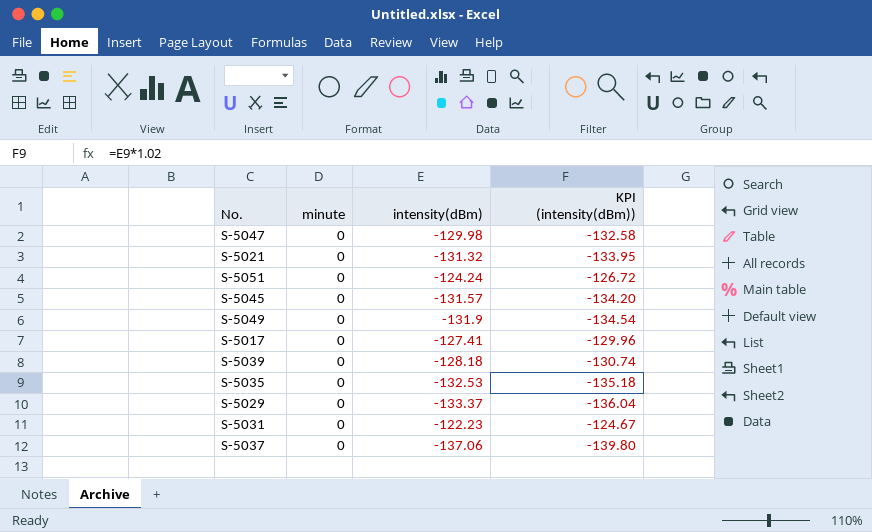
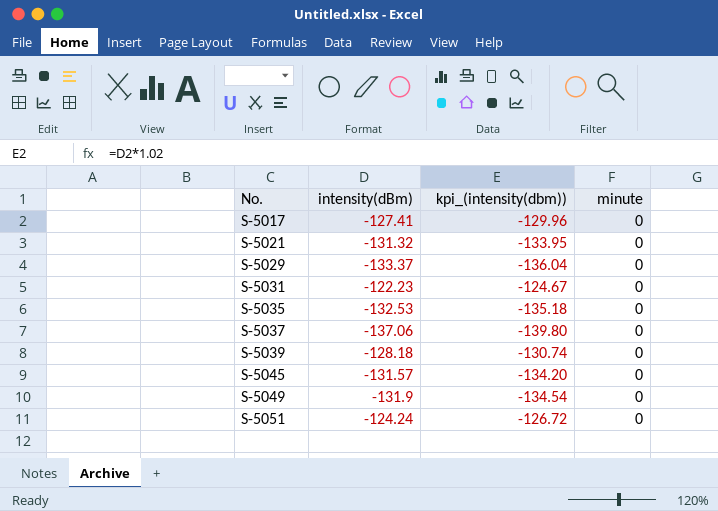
row order: none -> No. ascending
column name: KPI (intensity(dBm)) -> kpi_(intensity(dbm))
column minute | position: 2 -> 4
row S-5047: 0 | -129.98 | -132.58 -> none

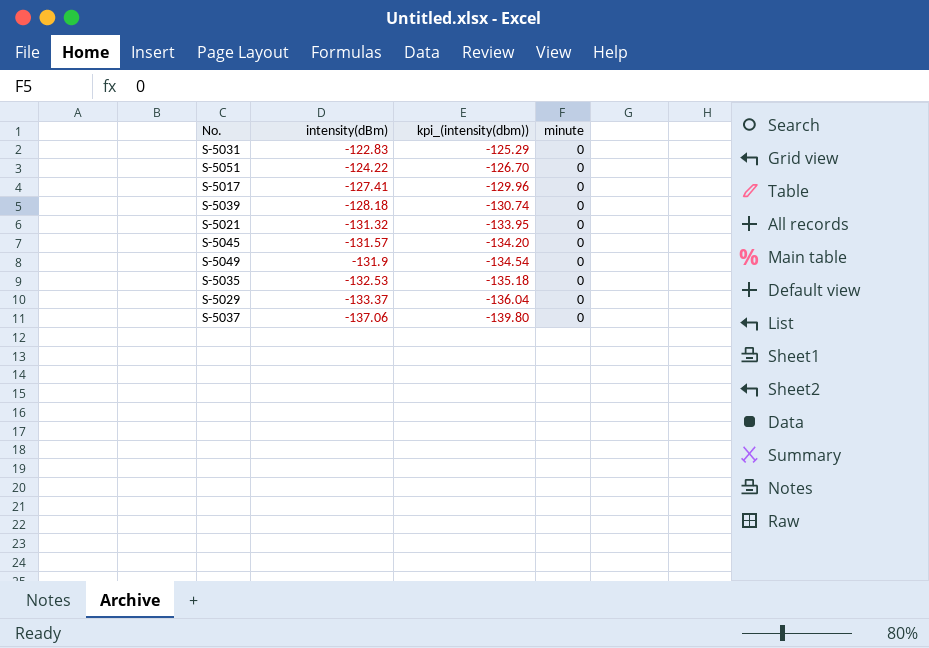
row order: No. ascending -> intensity(dBm) descending
S-5031 | intensity(dBm): -122.23 -> -122.83
S-5031 | kpi_(intensity(dbm)): -124.67 -> -125.29
S-5051 | intensity(dBm): -124.24 -> -124.22
S-5051 | kpi_(intensity(dbm)): -126.72 -> -126.70

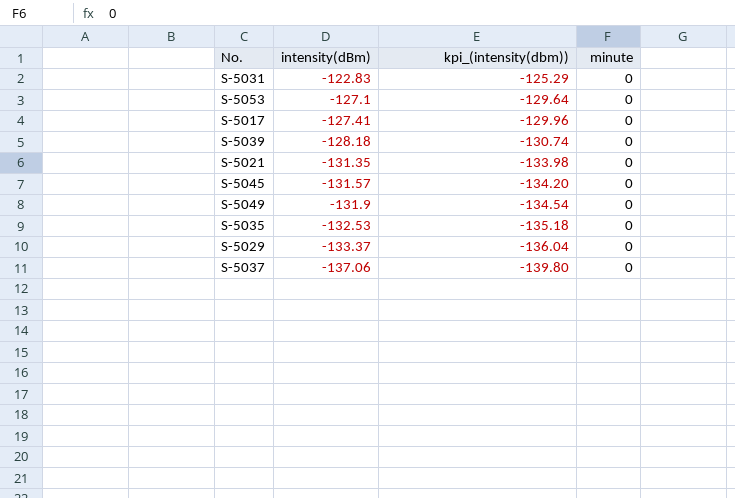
row S-5051: -124.22 | -126.70 | 0 -> none
row S-5053: none -> -127.1 | -129.64 | 0
S-5021 | intensity(dBm): -131.32 -> -131.35
S-5021 | kpi_(intensity(dbm)): -133.95 -> -133.98

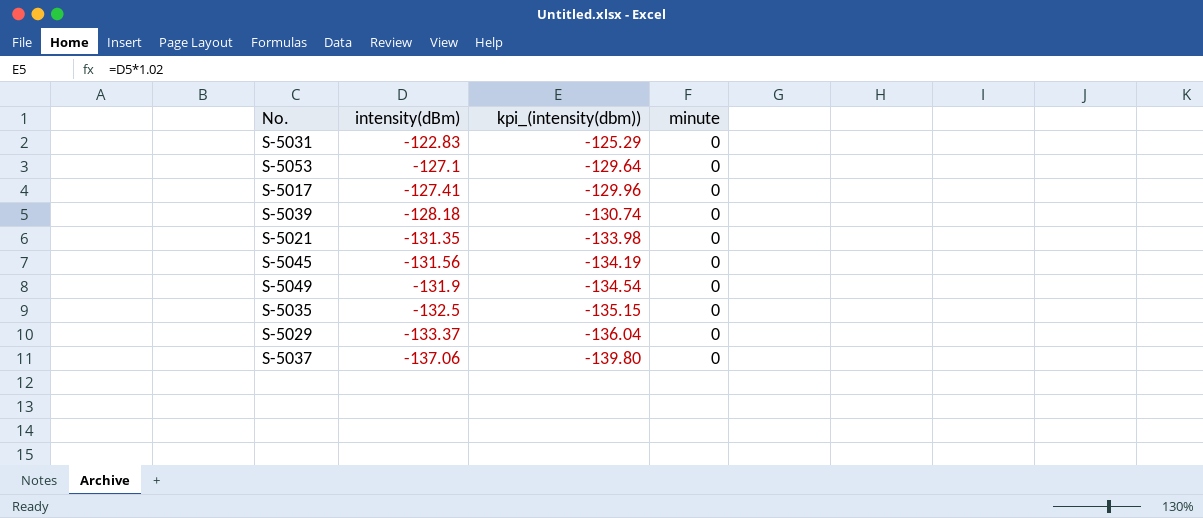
S-5045 | intensity(dBm): -131.57 -> -131.56
S-5045 | kpi_(intensity(dbm)): -134.20 -> -134.19
S-5035 | intensity(dBm): -132.53 -> -132.5
S-5035 | kpi_(intensity(dbm)): -135.18 -> -135.15

